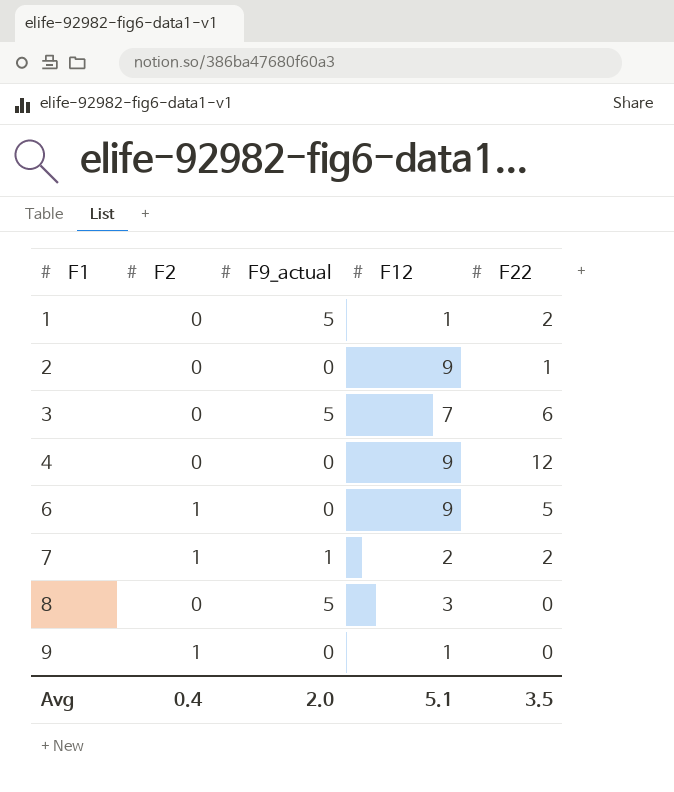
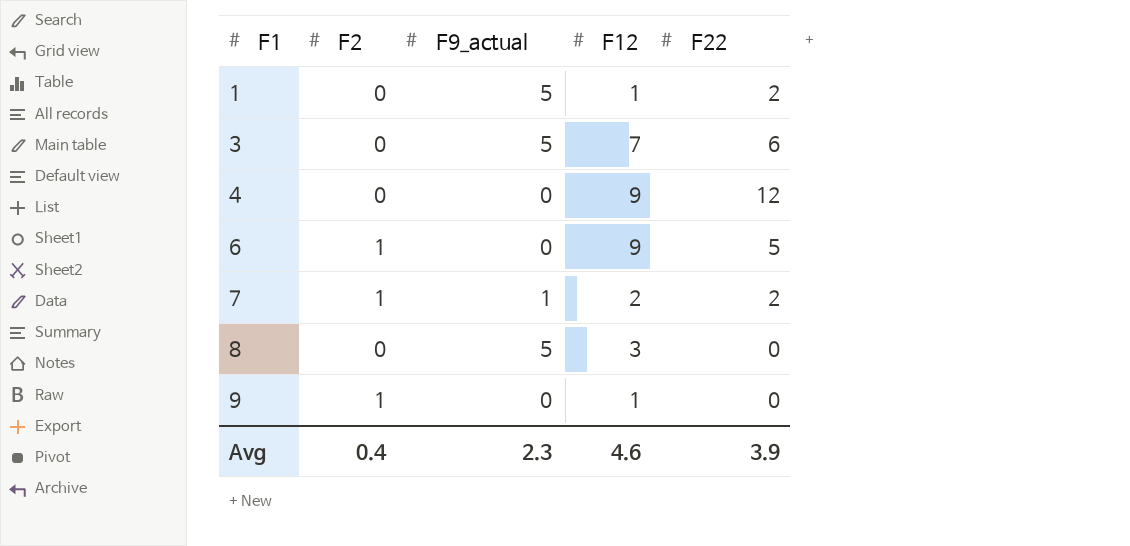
row 2: 0 | 0 | 9 | 1 -> none
Avg | F9_actual: 2.0 -> 2.3
Avg | F12: 5.1 -> 4.6
Avg | F22: 3.5 -> 3.9

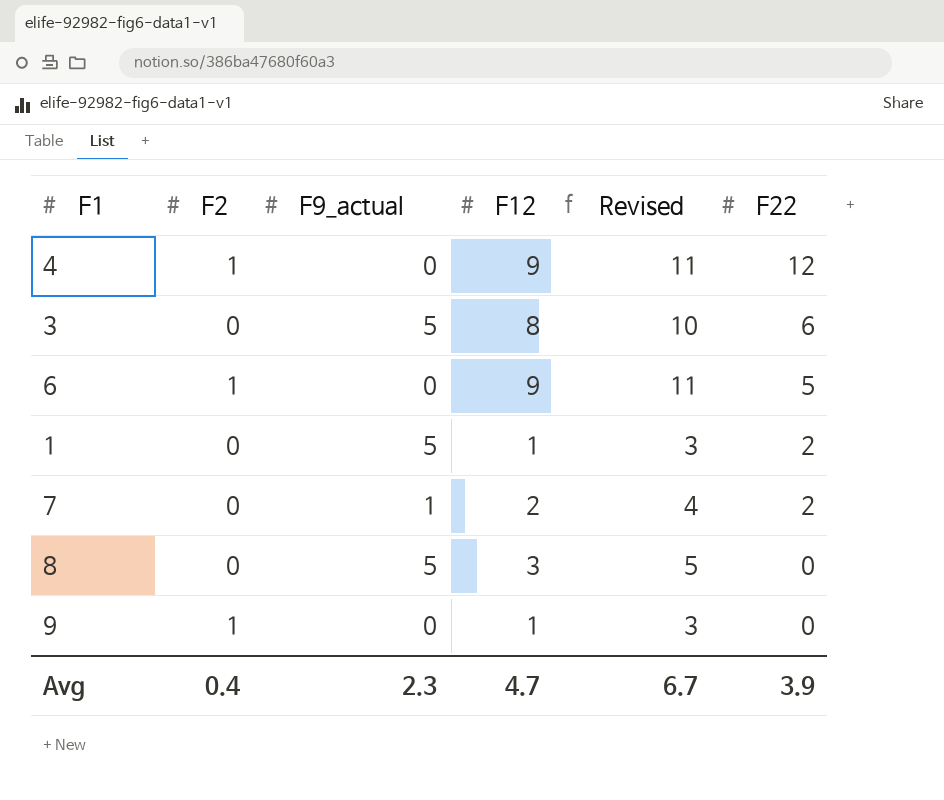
row order: F1 ascending -> F22 descending
column Revised | formula: none -> [F12] + 2
4 | F2: 0 -> 1
3 | F12: 7 -> 8
7 | F2: 1 -> 0
Avg | F12: 4.6 -> 4.7

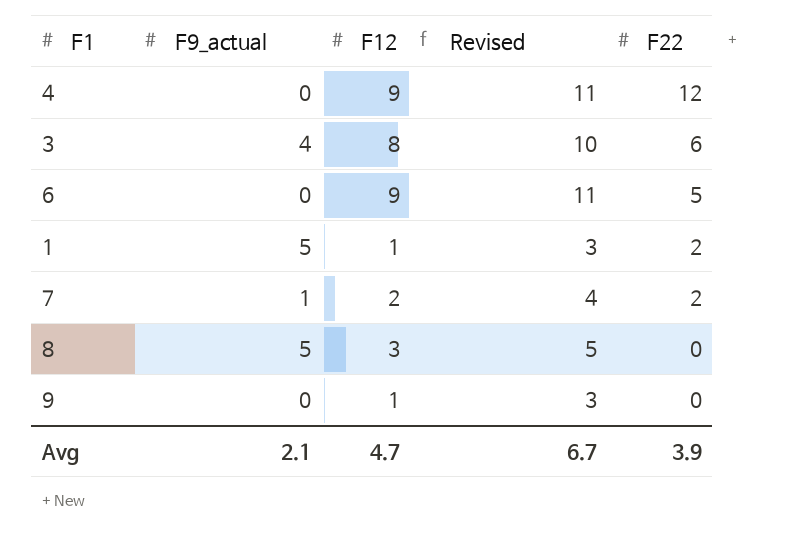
column F2 | position: 2 -> none
3 | F9_actual: 5 -> 4
Avg | F9_actual: 2.3 -> 2.1

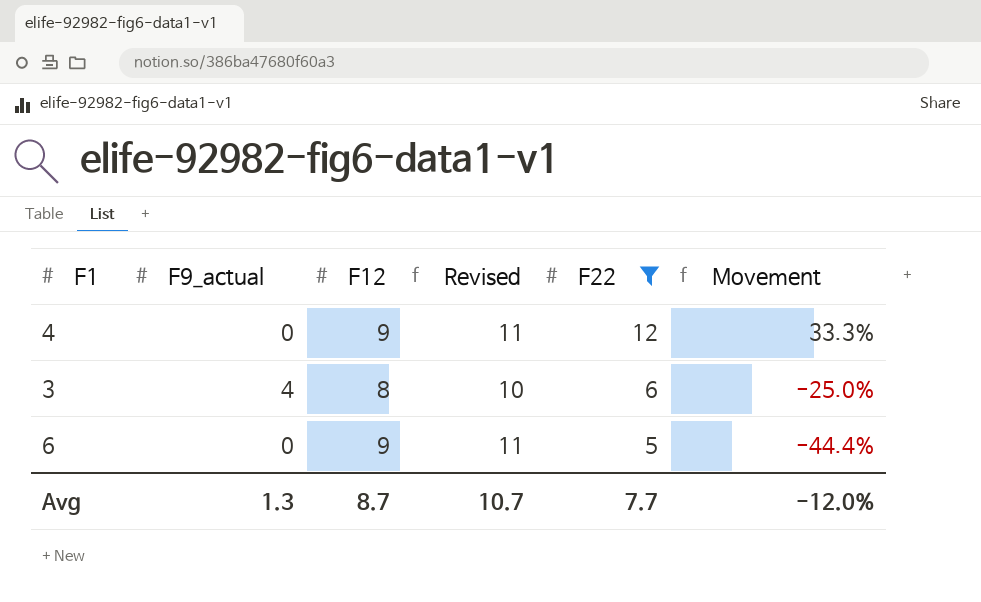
filter: none -> F22 >= 5
column Movement | formula: none -> ([F22] - [F12]) / [F12]
Avg | F9_actual: 2.1 -> 1.3
Avg | F12: 4.7 -> 8.7
Avg | Revised: 6.7 -> 10.7
Avg | F22: 3.9 -> 7.7

